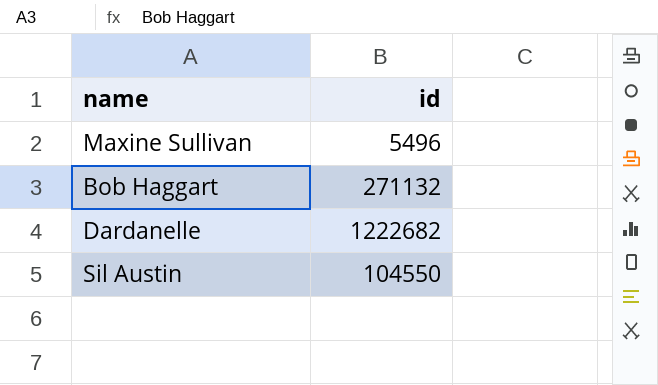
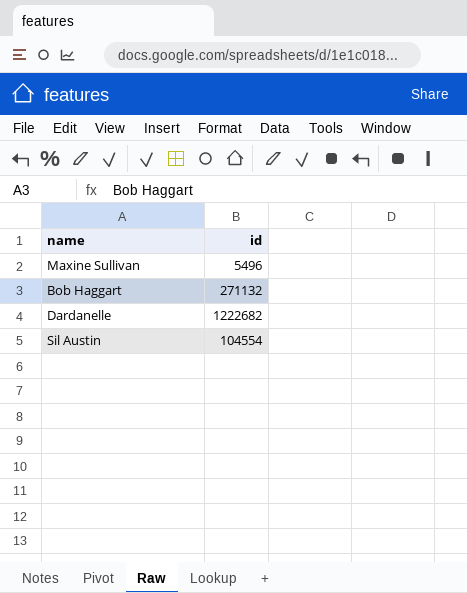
Sil Austin | id: 104550 -> 104554

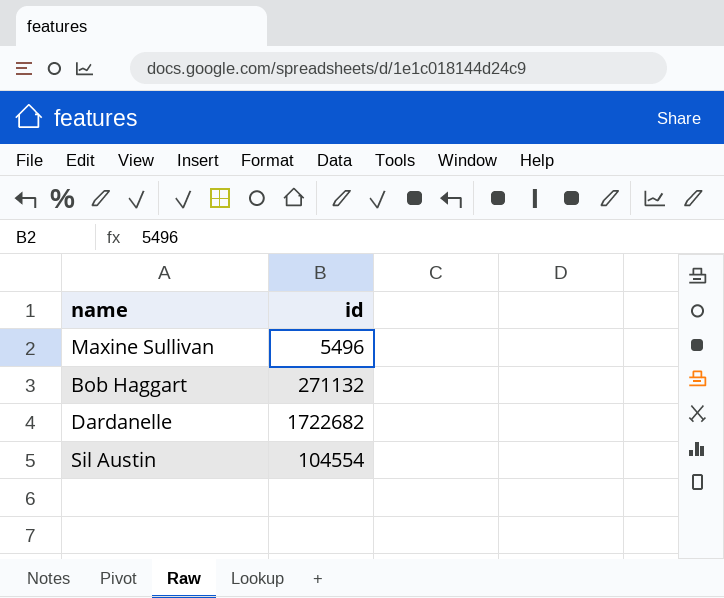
Dardanelle | id: 1222682 -> 1722682

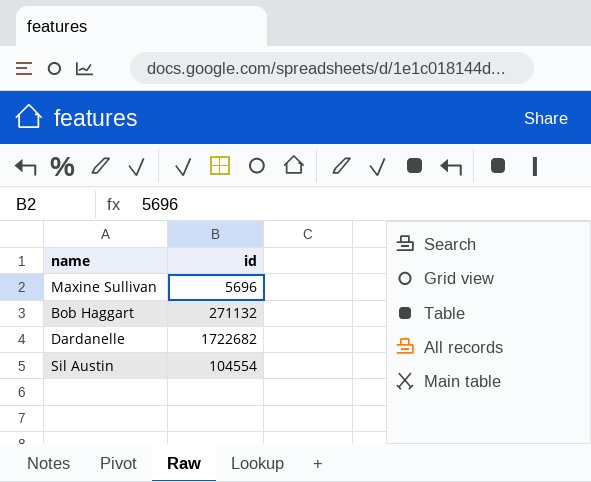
Maxine Sullivan | id: 5496 -> 5696

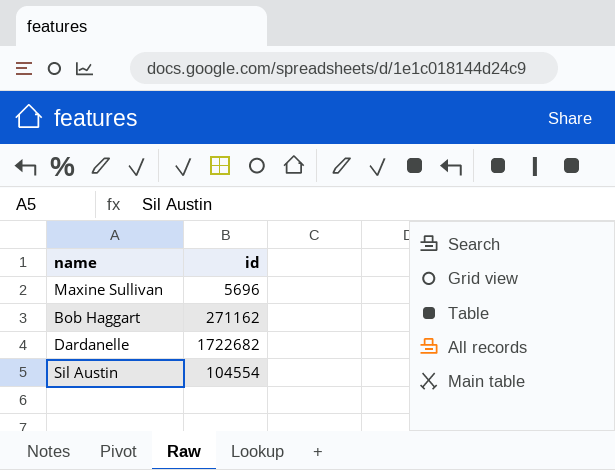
Bob Haggart | id: 271132 -> 271162

